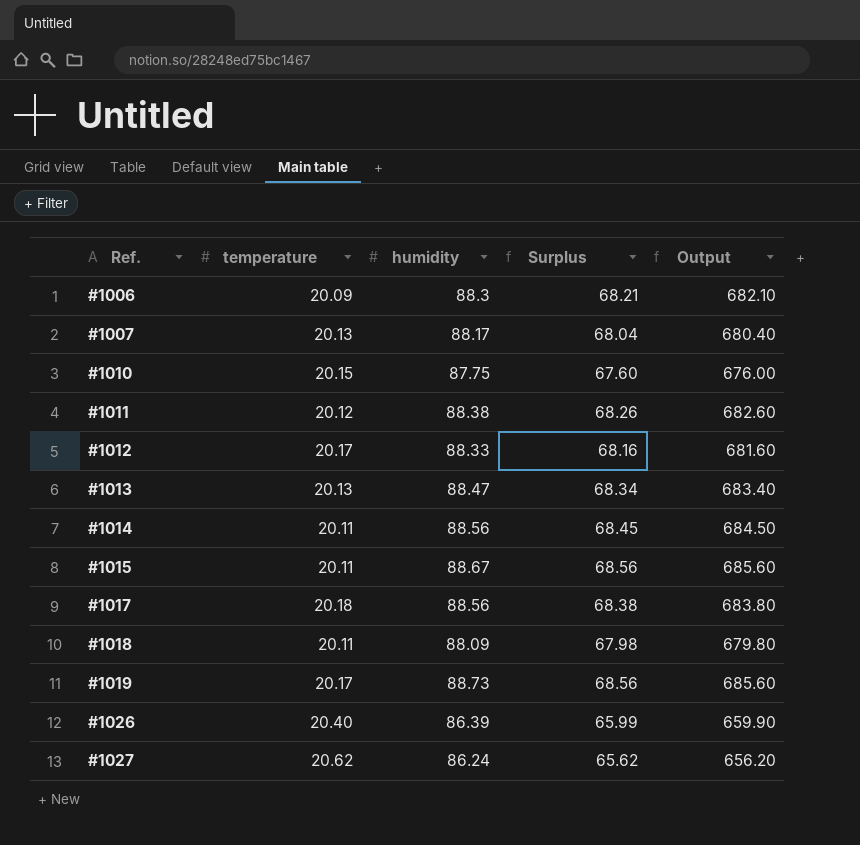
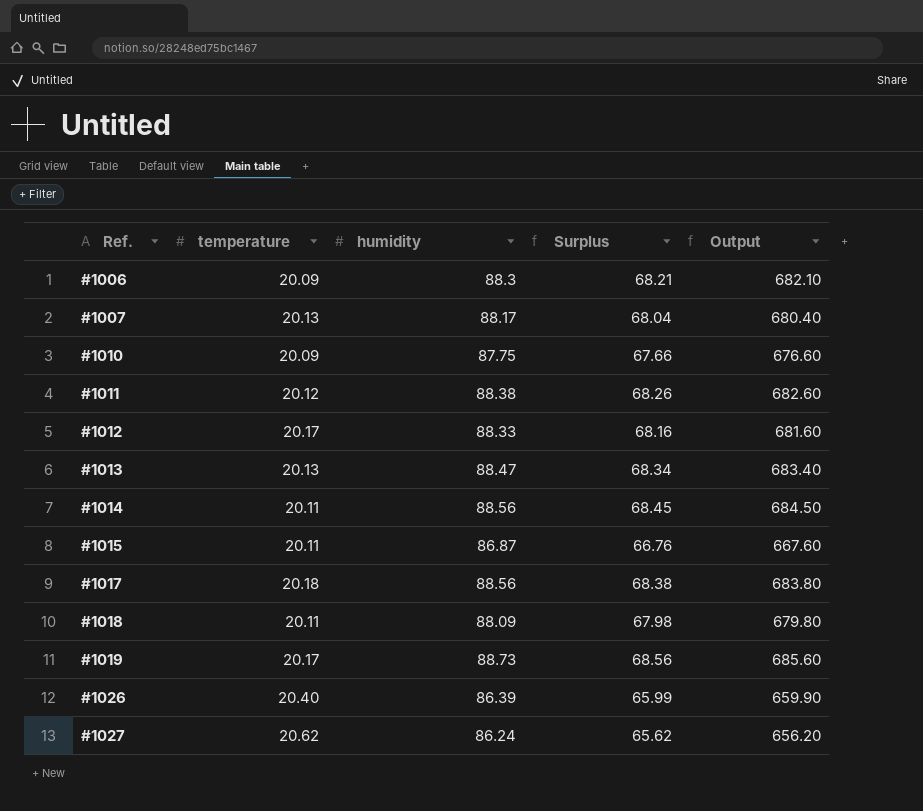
#1010 | temperature: 20.15 -> 20.09
#1010 | Surplus: 67.60 -> 67.66
#1010 | Output: 676.00 -> 676.60
#1015 | humidity: 88.67 -> 86.87
#1015 | Surplus: 68.56 -> 66.76
#1015 | Output: 685.60 -> 667.60

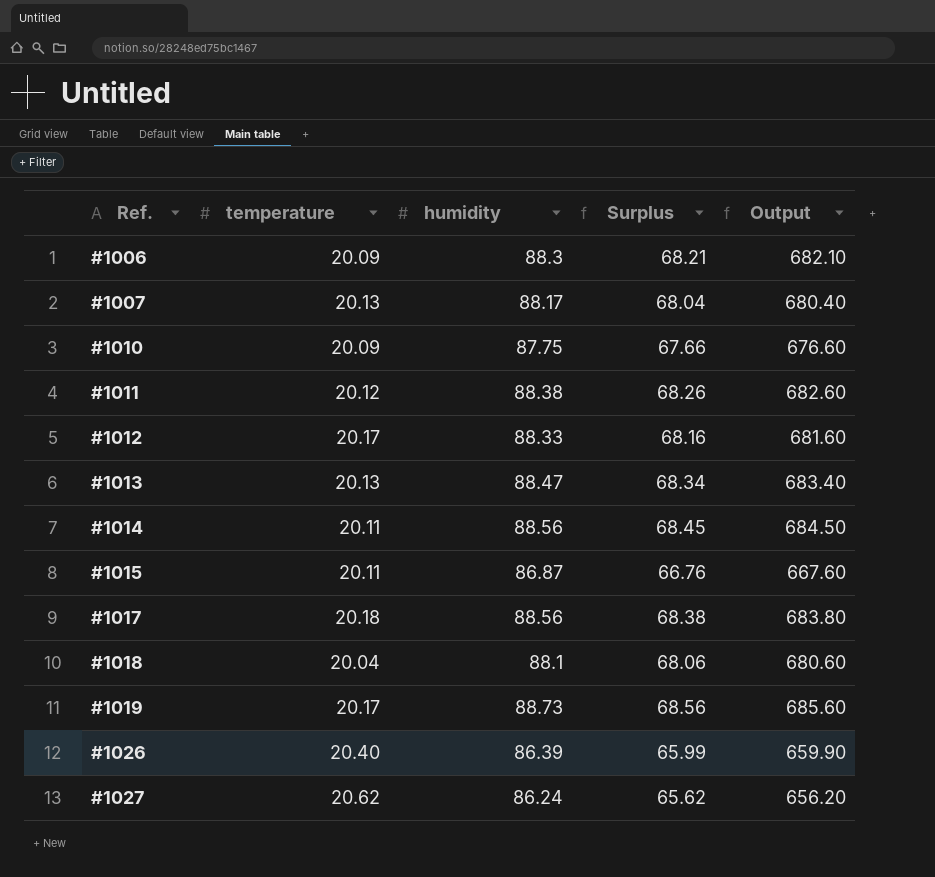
#1018 | temperature: 20.11 -> 20.04
#1018 | humidity: 88.09 -> 88.1
#1018 | Surplus: 67.98 -> 68.06
#1018 | Output: 679.80 -> 680.60

